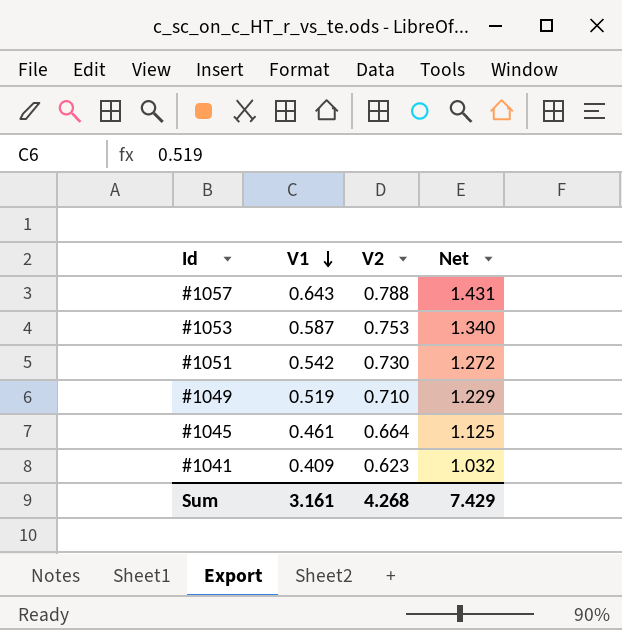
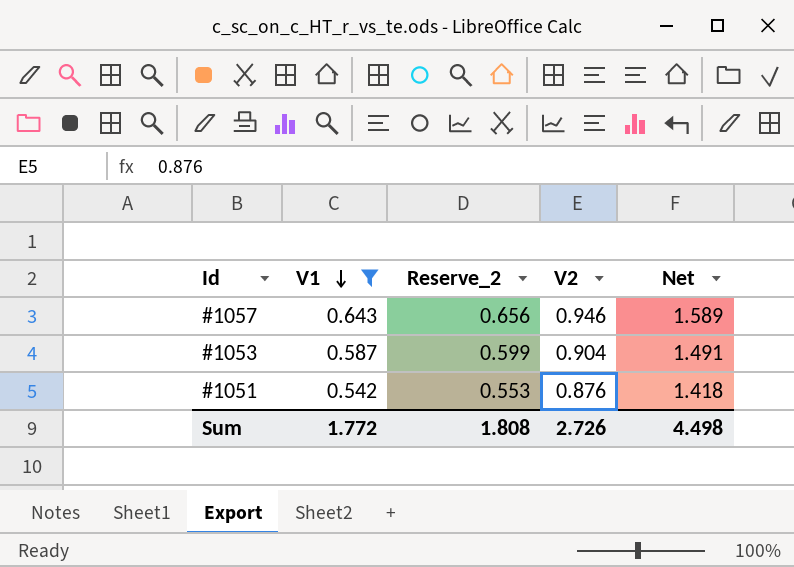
filter: none -> V1 >= 0.542
column Reserve_2 | formula: none -> [V1] * 1.02
#1057 | V2: 0.788 -> 0.946
#1057 | Net: 1.431 -> 1.589
#1053 | V2: 0.753 -> 0.904
#1053 | Net: 1.340 -> 1.491
#1051 | V2: 0.730 -> 0.876
#1051 | Net: 1.272 -> 1.418
Sum | V1: 3.161 -> 1.772
Sum | V2: 4.268 -> 2.726
Sum | Net: 7.429 -> 4.498

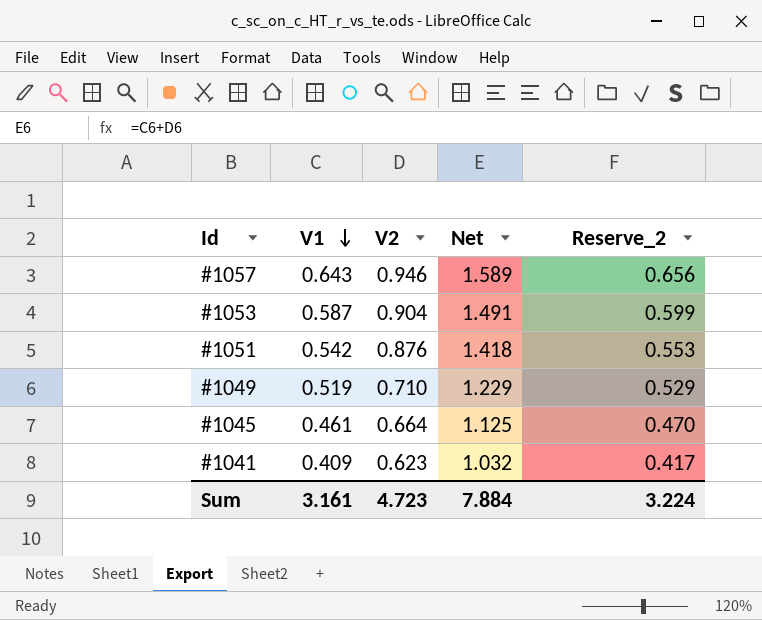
filter: V1 >= 0.542 -> none
column Reserve_2 | position: 3 -> 5
Sum | V1: 1.772 -> 3.161
Sum | V2: 2.726 -> 4.723
Sum | Net: 4.498 -> 7.884
Sum | Reserve_2: 1.808 -> 3.224

